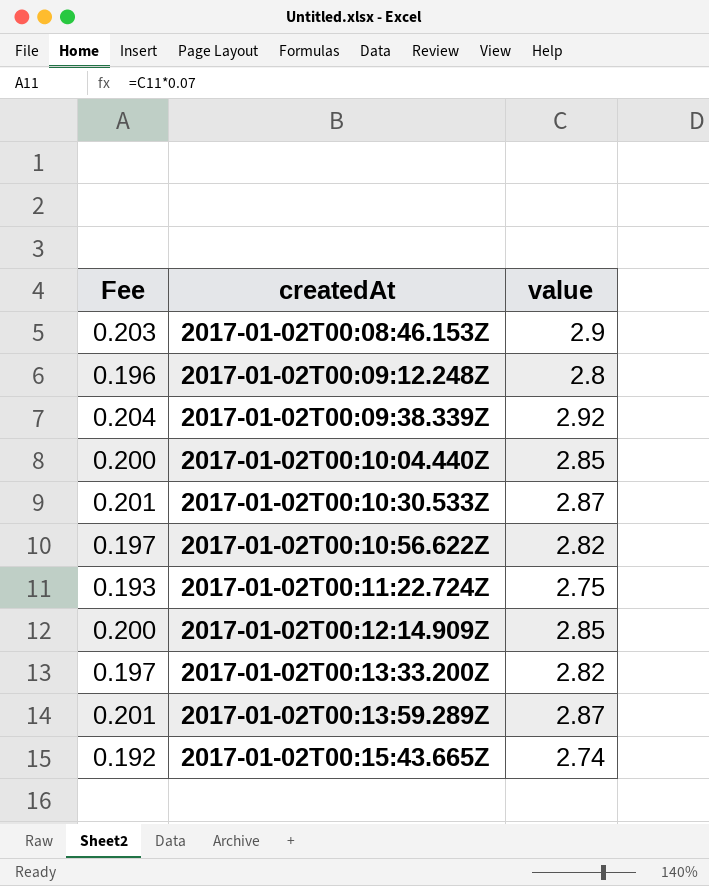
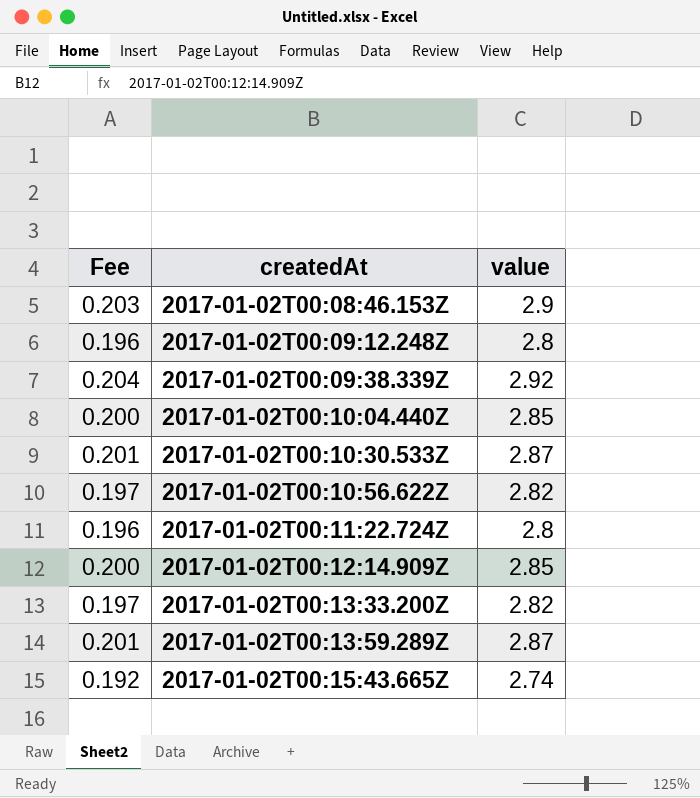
2017-01-02T00:11:22.724Z | Fee: 0.193 -> 0.196
2017-01-02T00:11:22.724Z | value: 2.75 -> 2.8

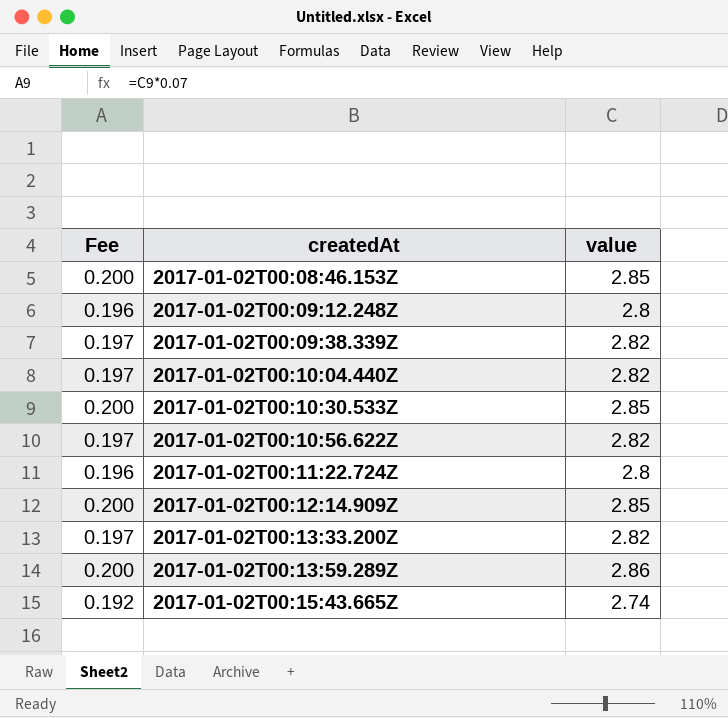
2017-01-02T00:08:46.153Z | Fee: 0.203 -> 0.200
2017-01-02T00:08:46.153Z | value: 2.9 -> 2.85
2017-01-02T00:09:38.339Z | Fee: 0.204 -> 0.197
2017-01-02T00:09:38.339Z | value: 2.92 -> 2.82
2017-01-02T00:10:04.440Z | Fee: 0.200 -> 0.197
2017-01-02T00:10:04.440Z | value: 2.85 -> 2.82
2017-01-02T00:10:30.533Z | Fee: 0.201 -> 0.200
2017-01-02T00:10:30.533Z | value: 2.87 -> 2.85
2017-01-02T00:13:59.289Z | Fee: 0.201 -> 0.200
2017-01-02T00:13:59.289Z | value: 2.87 -> 2.86

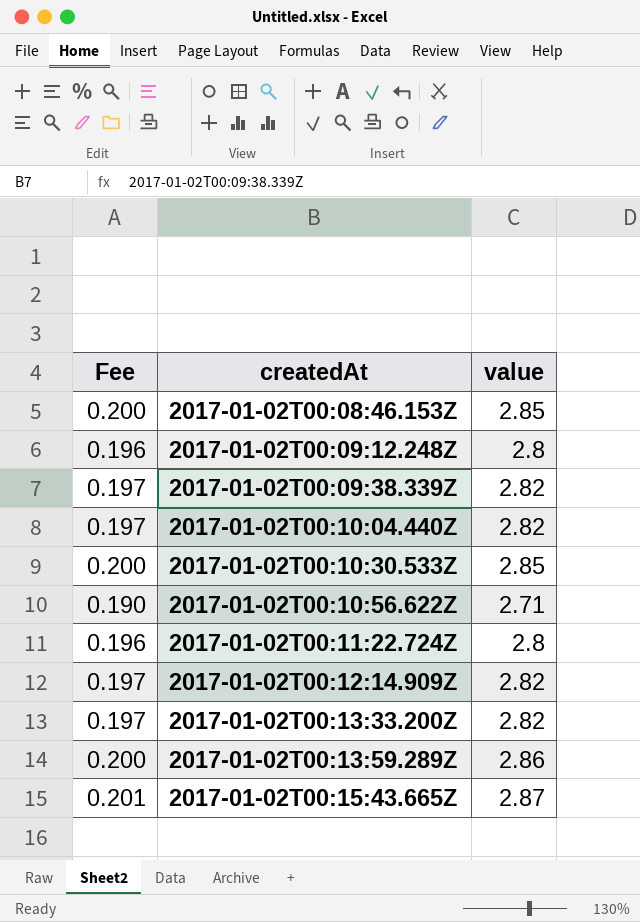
2017-01-02T00:10:56.622Z | Fee: 0.197 -> 0.190
2017-01-02T00:10:56.622Z | value: 2.82 -> 2.71
2017-01-02T00:12:14.909Z | Fee: 0.200 -> 0.197
2017-01-02T00:12:14.909Z | value: 2.85 -> 2.82
2017-01-02T00:15:43.665Z | Fee: 0.192 -> 0.201
2017-01-02T00:15:43.665Z | value: 2.74 -> 2.87

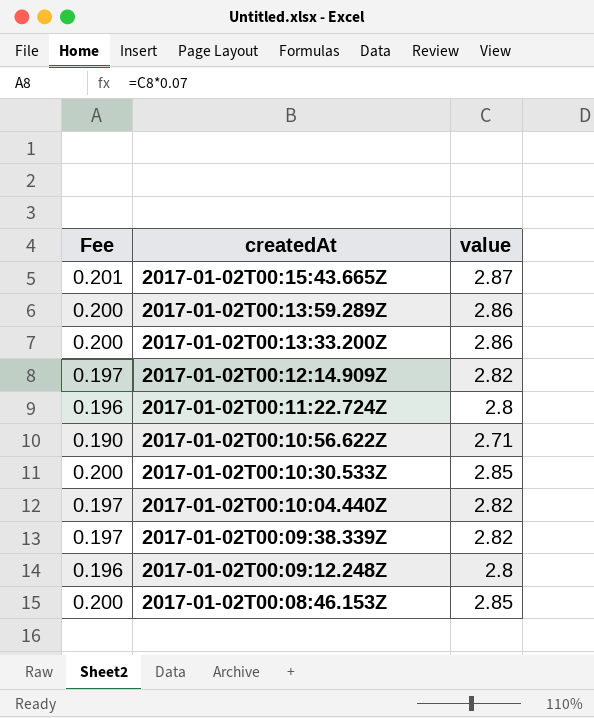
row order: createdAt ascending -> createdAt descending
2017-01-02T00:13:33.200Z | Fee: 0.197 -> 0.200
2017-01-02T00:13:33.200Z | value: 2.82 -> 2.86

